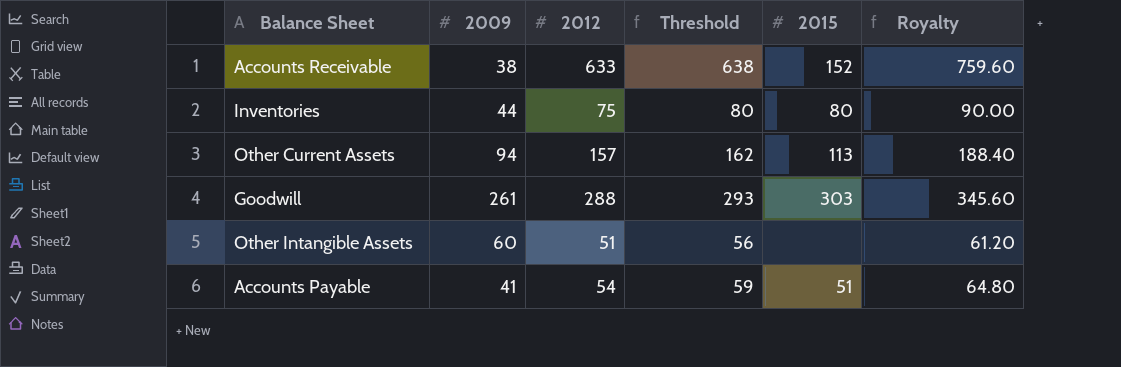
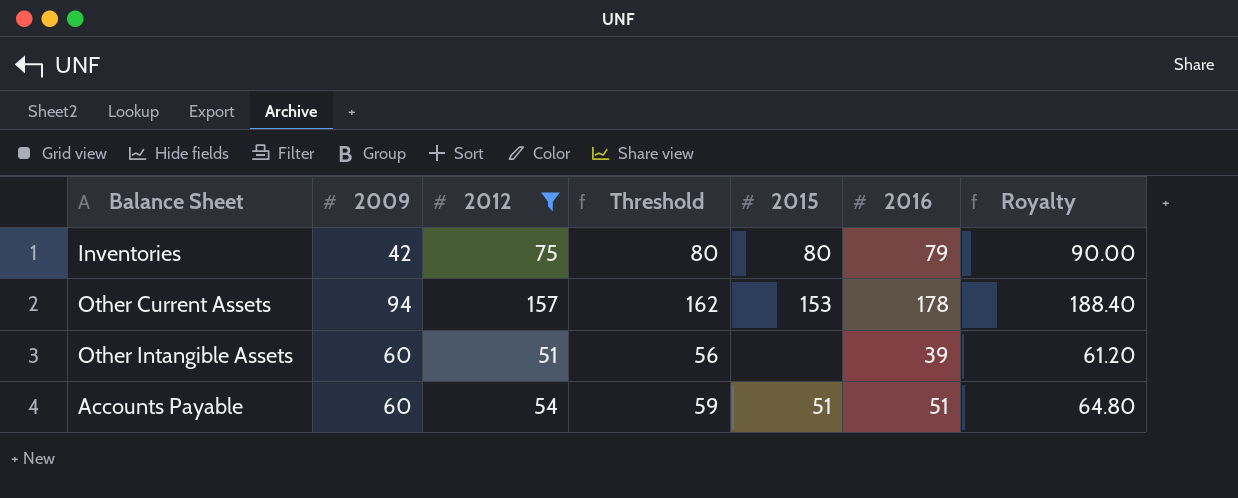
filter: none -> 2012 <= 157
column 2016 | position: none -> 6
Inventories | 2009: 44 -> 42
Other Current Assets | 2015: 113 -> 153
Accounts Payable | 2009: 41 -> 60

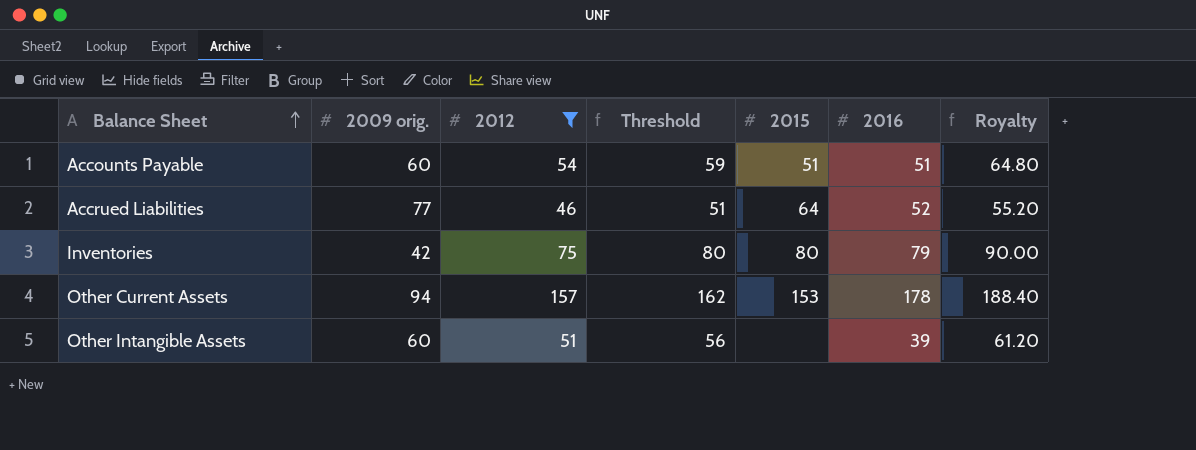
row order: none -> Balance Sheet ascending
column name: 2009 -> 2009 orig.
row Accrued Liabilities: none -> 77 | 46 | 51 | 64 | 52 | 55.20

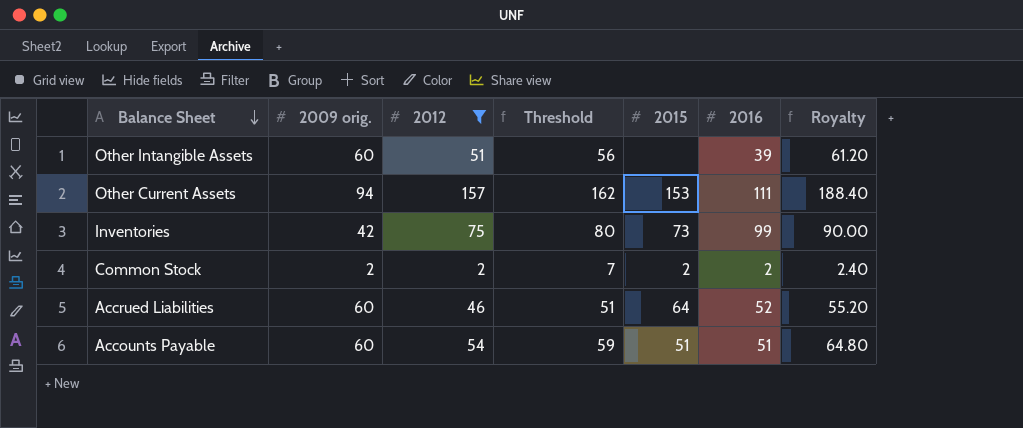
row order: Balance Sheet ascending -> Balance Sheet descending
Other Current Assets | 2016: 178 -> 111
Inventories | 2015: 80 -> 73
Inventories | 2016: 79 -> 99
row Common Stock: none -> 2 | 2 | 7 | 2 | 2 | 2.40
Accrued Liabilities | 2009 orig.: 77 -> 60

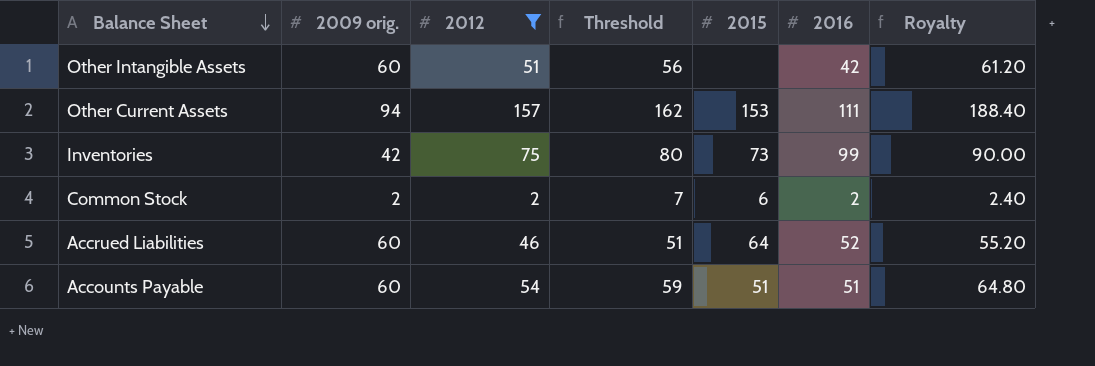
Other Intangible Assets | 2016: 39 -> 42
Common Stock | 2015: 2 -> 6

